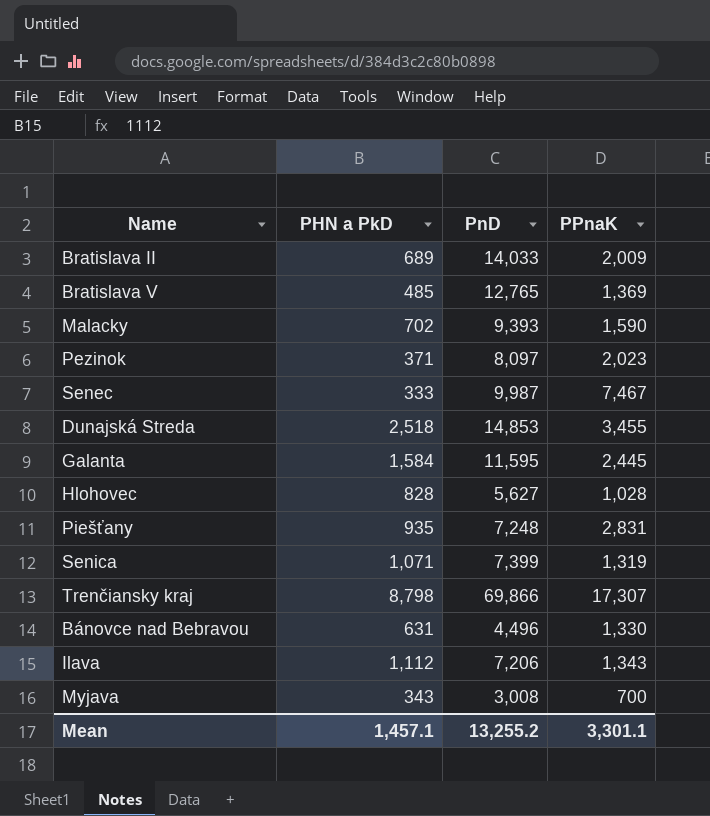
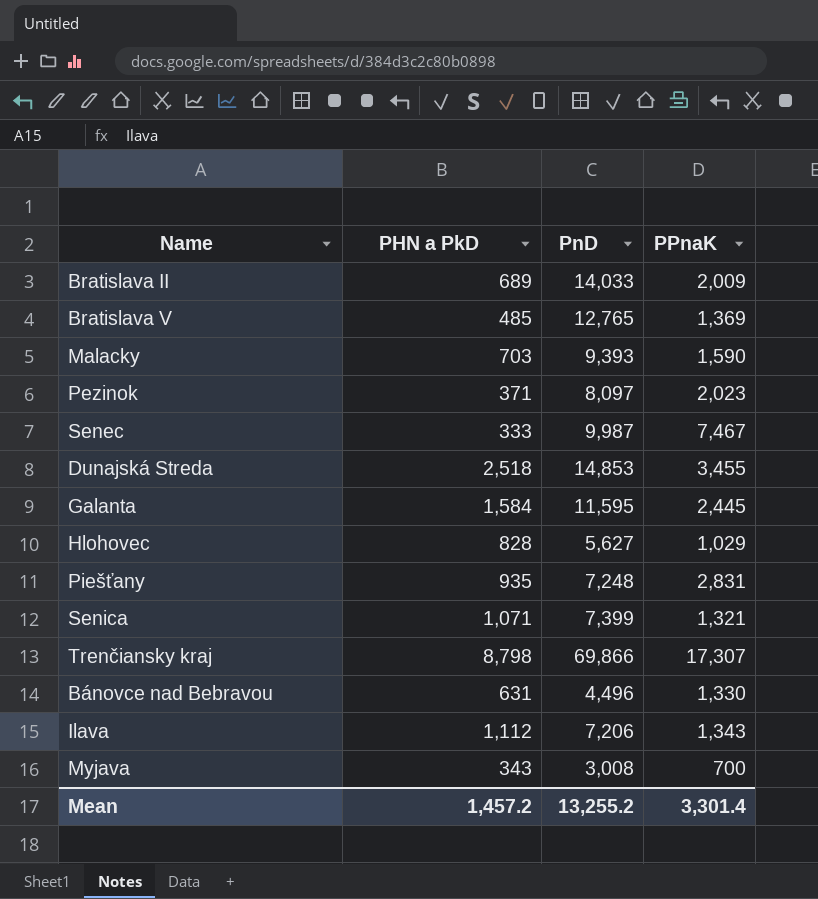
Malacky | PHN a PkD: 702 -> 703
Hlohovec | PPnaK: 1,028 -> 1,029
Senica | PPnaK: 1,319 -> 1,321
Mean | PHN a PkD: 1,457.1 -> 1,457.2
Mean | PPnaK: 3,301.1 -> 3,301.4

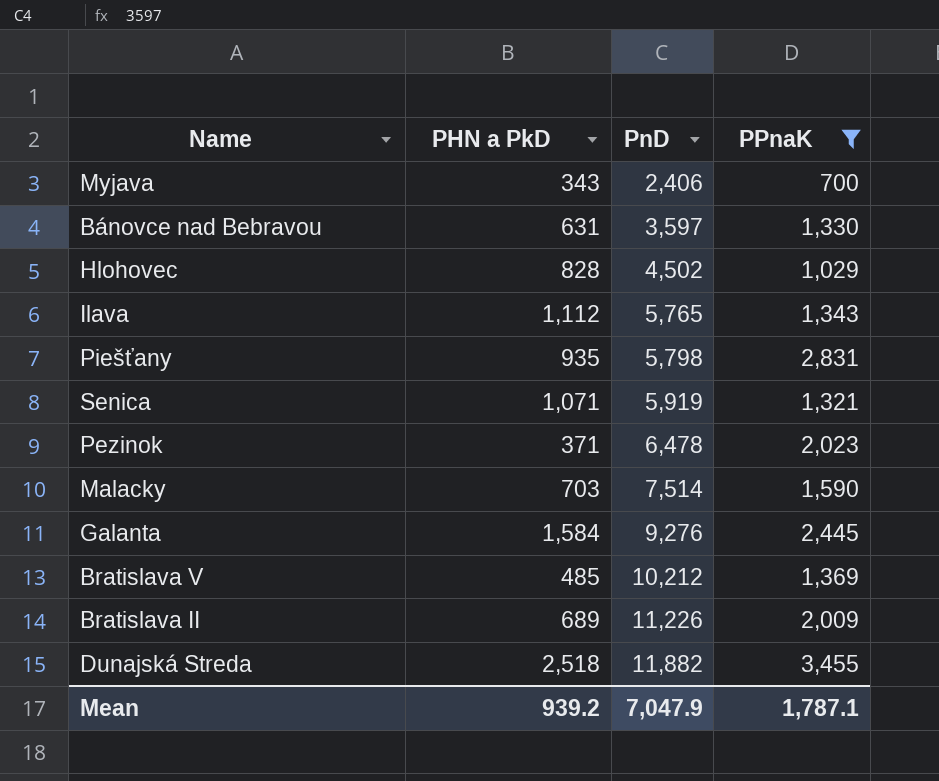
filter: none -> PPnaK <= 3,455
row order: none -> PnD ascending
Myjava | PnD: 3,008 -> 2,406
Bánovce nad Bebravou | PnD: 4,496 -> 3,597
Hlohovec | PnD: 5,627 -> 4,502
Ilava | PnD: 7,206 -> 5,765
Piešťany | PnD: 7,248 -> 5,798
Senica | PnD: 7,399 -> 5,919
Pezinok | PnD: 8,097 -> 6,478
Malacky | PnD: 9,393 -> 7,514
Galanta | PnD: 11,595 -> 9,276
Bratislava V | PnD: 12,765 -> 10,212
Bratislava II | PnD: 14,033 -> 11,226
Dunajská Streda | PnD: 14,853 -> 11,882
Mean | PHN a PkD: 1,457.2 -> 939.2
Mean | PnD: 13,255.2 -> 7,047.9
Mean | PPnaK: 3,301.4 -> 1,787.1

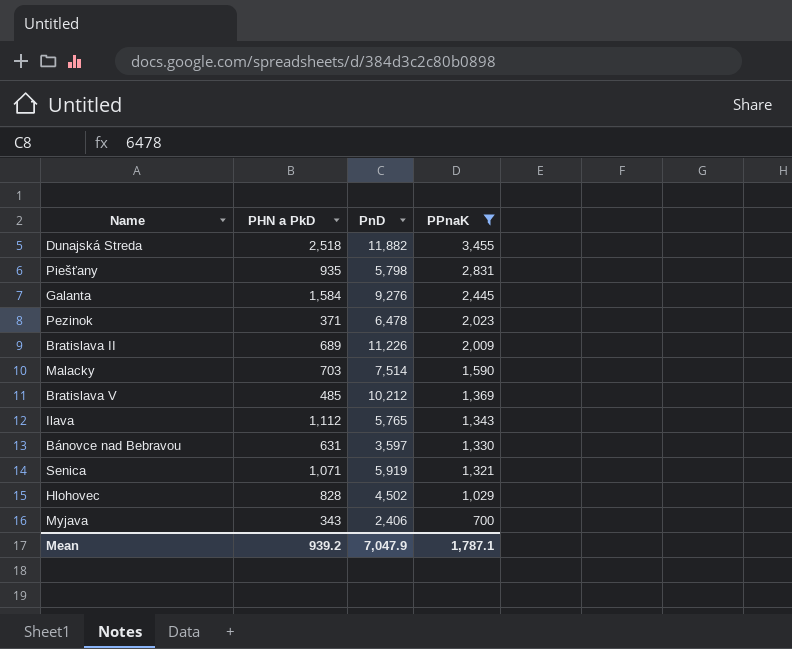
row order: PnD ascending -> PPnaK descending

